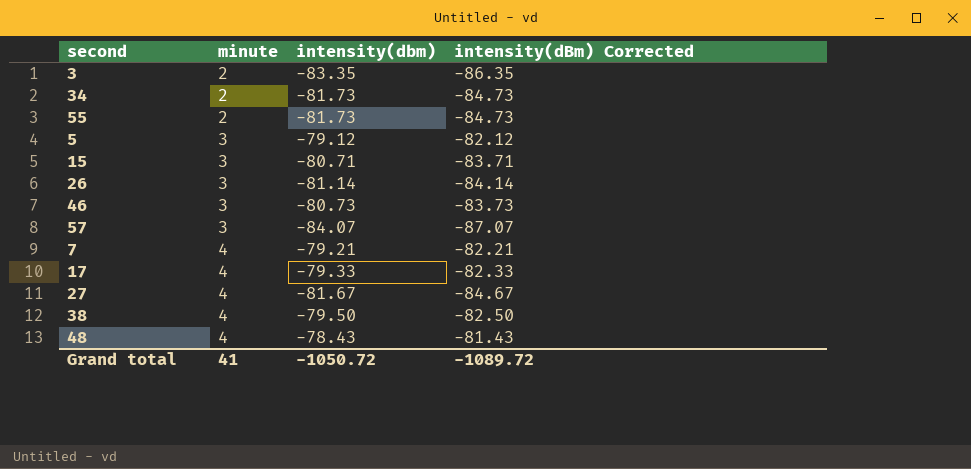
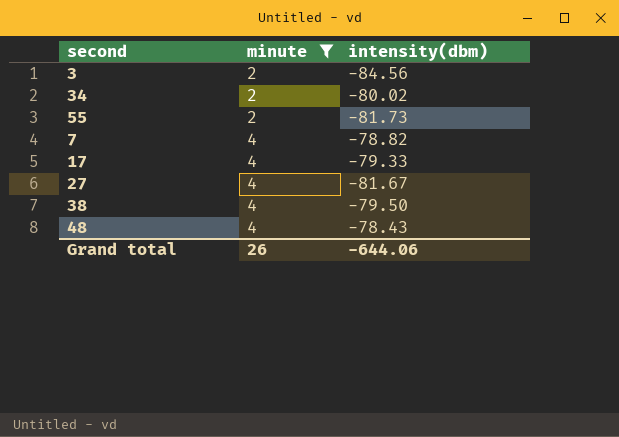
filter: none -> minute != 3
column intensity(dBm) Corrected | formula: [intensity(dbm)] - 3 -> none
3 | intensity(dbm): -83.35 -> -84.56
34 | intensity(dbm): -81.73 -> -80.02
7 | intensity(dbm): -79.21 -> -78.82
Grand total | minute: 41 -> 26
Grand total | intensity(dbm): -1050.72 -> -644.06

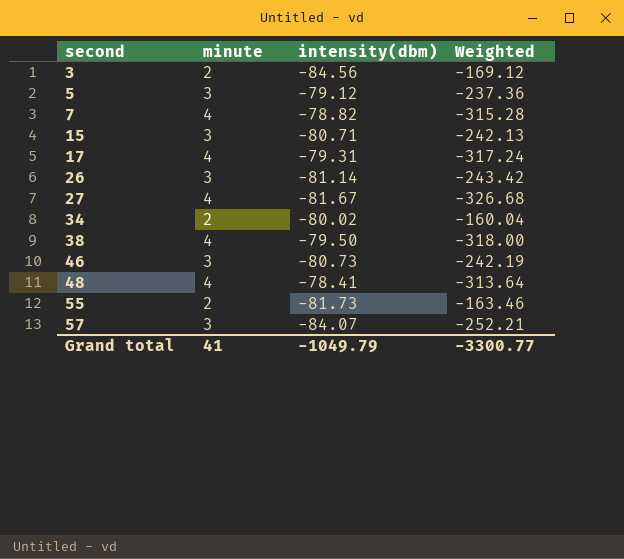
filter: minute != 3 -> none
row order: minute ascending -> second ascending
column Weighted | formula: none -> [minute] * [intensity(dbm)]
17 | intensity(dbm): -79.33 -> -79.31
48 | intensity(dbm): -78.43 -> -78.41
Grand total | minute: 26 -> 41
Grand total | intensity(dbm): -644.06 -> -1049.79

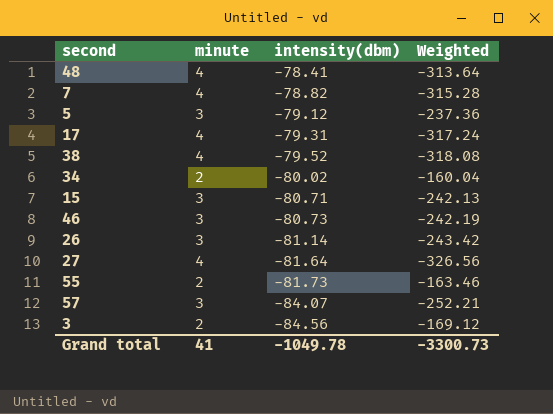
row order: second ascending -> intensity(dbm) descending
38 | intensity(dbm): -79.50 -> -79.52
38 | Weighted: -318.00 -> -318.08
27 | intensity(dbm): -81.67 -> -81.64
27 | Weighted: -326.68 -> -326.56
Grand total | intensity(dbm): -1049.79 -> -1049.78
Grand total | Weighted: -3300.77 -> -3300.73

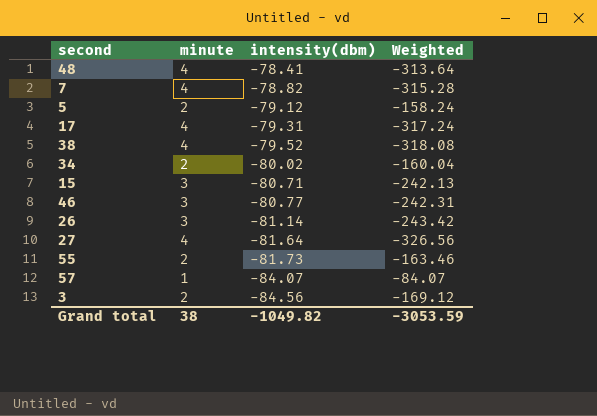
5 | minute: 3 -> 2
5 | Weighted: -237.36 -> -158.24
46 | intensity(dbm): -80.73 -> -80.77
46 | Weighted: -242.19 -> -242.31
57 | minute: 3 -> 1
57 | Weighted: -252.21 -> -84.07
Grand total | minute: 41 -> 38
Grand total | intensity(dbm): -1049.78 -> -1049.82
Grand total | Weighted: -3300.73 -> -3053.59

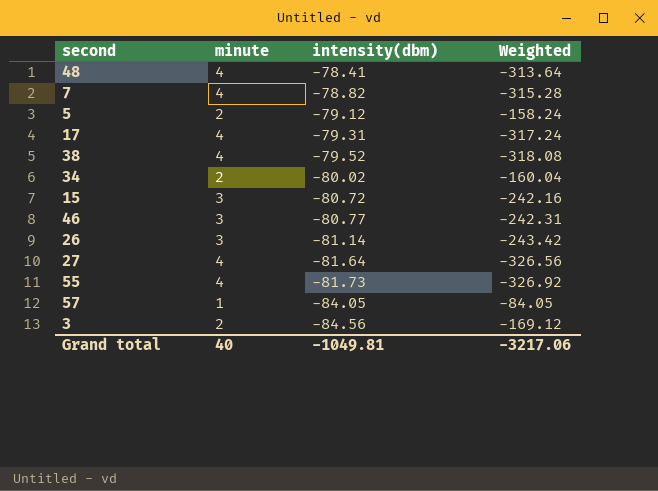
15 | intensity(dbm): -80.71 -> -80.72
15 | Weighted: -242.13 -> -242.16
55 | minute: 2 -> 4
55 | Weighted: -163.46 -> -326.92
57 | intensity(dbm): -84.07 -> -84.05
57 | Weighted: -84.07 -> -84.05
Grand total | minute: 38 -> 40
Grand total | intensity(dbm): -1049.82 -> -1049.81
Grand total | Weighted: -3053.59 -> -3217.06

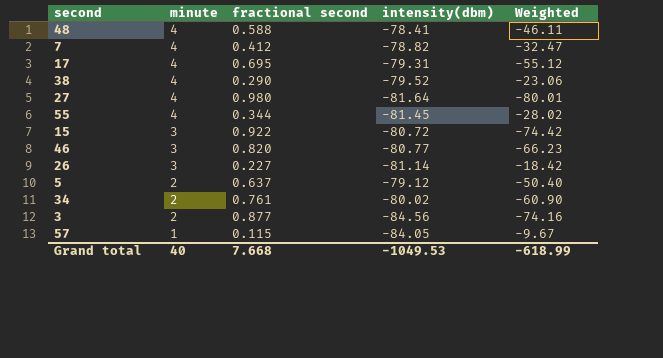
row order: intensity(dbm) descending -> minute descending
column fractional second | position: none -> 3
column Weighted | formula: [minute] * [intensity(dbm)] -> [fractional second] * [intensity(dbm)]
55 | intensity(dbm): -81.73 -> -81.45
Grand total | intensity(dbm): -1049.81 -> -1049.53
Grand total | Weighted: -3217.06 -> -618.99

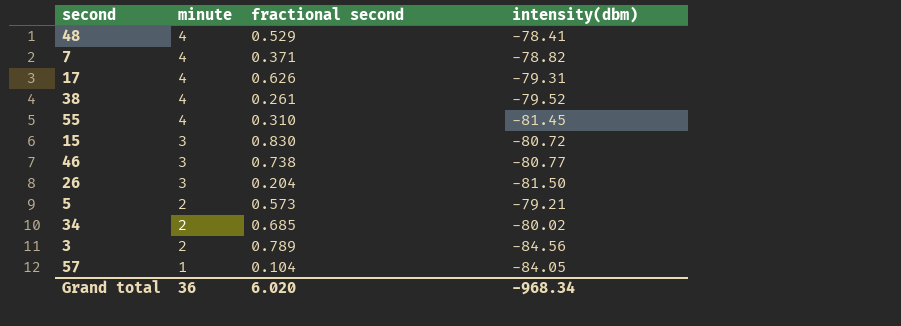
column Weighted | formula: [fractional second] * [intensity(dbm)] -> none
row 27: 4 | 0.980 | -81.64 | -80.01 -> none
48 | fractional second: 0.588 -> 0.529
7 | fractional second: 0.412 -> 0.371
17 | fractional second: 0.695 -> 0.626
38 | fractional second: 0.290 -> 0.261
55 | fractional second: 0.344 -> 0.310
15 | fractional second: 0.922 -> 0.830
46 | fractional second: 0.820 -> 0.738
26 | fractional second: 0.227 -> 0.204
26 | intensity(dbm): -81.14 -> -81.50
5 | fractional second: 0.637 -> 0.573
5 | intensity(dbm): -79.12 -> -79.21
34 | fractional second: 0.761 -> 0.685
3 | fractional second: 0.877 -> 0.789
57 | fractional second: 0.115 -> 0.104
Grand total | minute: 40 -> 36
Grand total | fractional second: 7.668 -> 6.020
Grand total | intensity(dbm): -1049.53 -> -968.34

